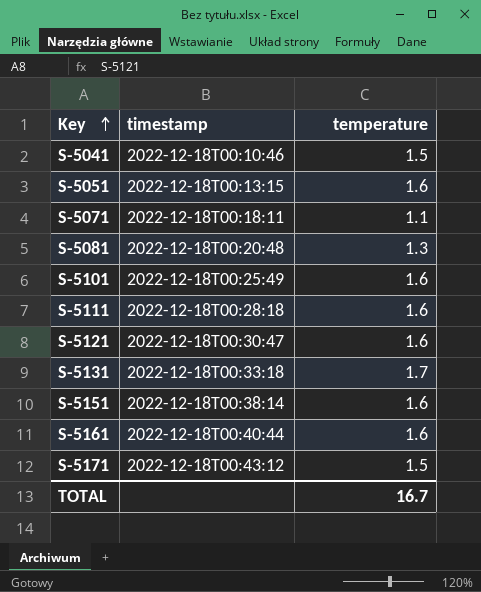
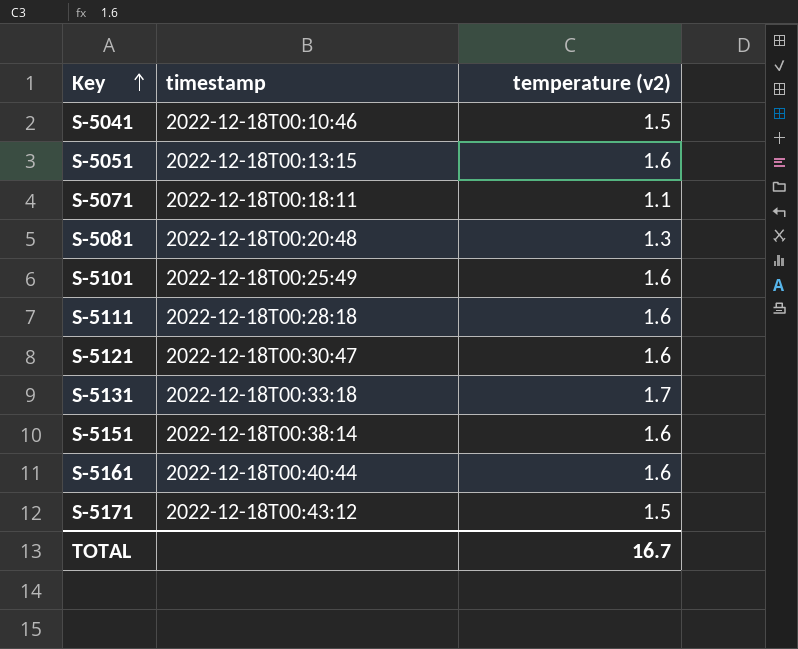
column name: temperature -> temperature (v2)

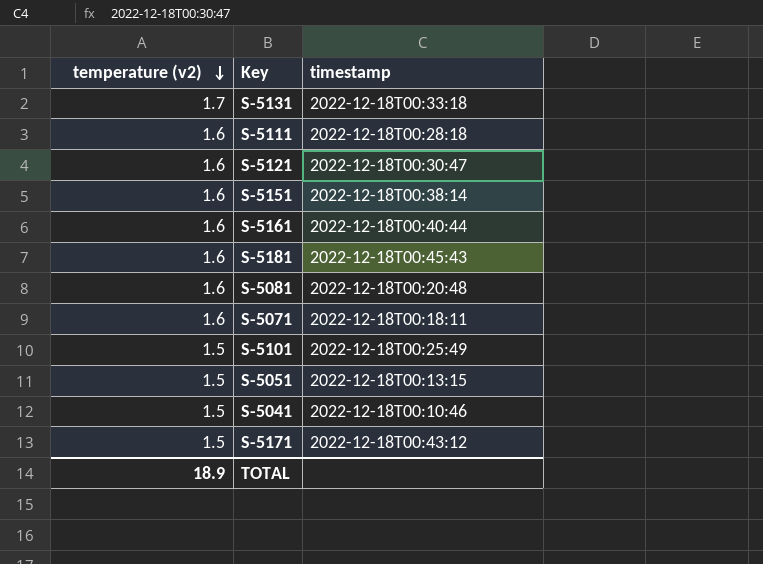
row order: Key ascending -> temperature (v2) descending
column temperature (v2) | position: 3 -> 1
row S-5181: none -> 1.6 | 2022-12-18T00:45:43
S-5081 | temperature (v2): 1.3 -> 1.6
S-5071 | temperature (v2): 1.1 -> 1.6
S-5101 | temperature (v2): 1.6 -> 1.5
S-5051 | temperature (v2): 1.6 -> 1.5
TOTAL | temperature (v2): 16.7 -> 18.9

